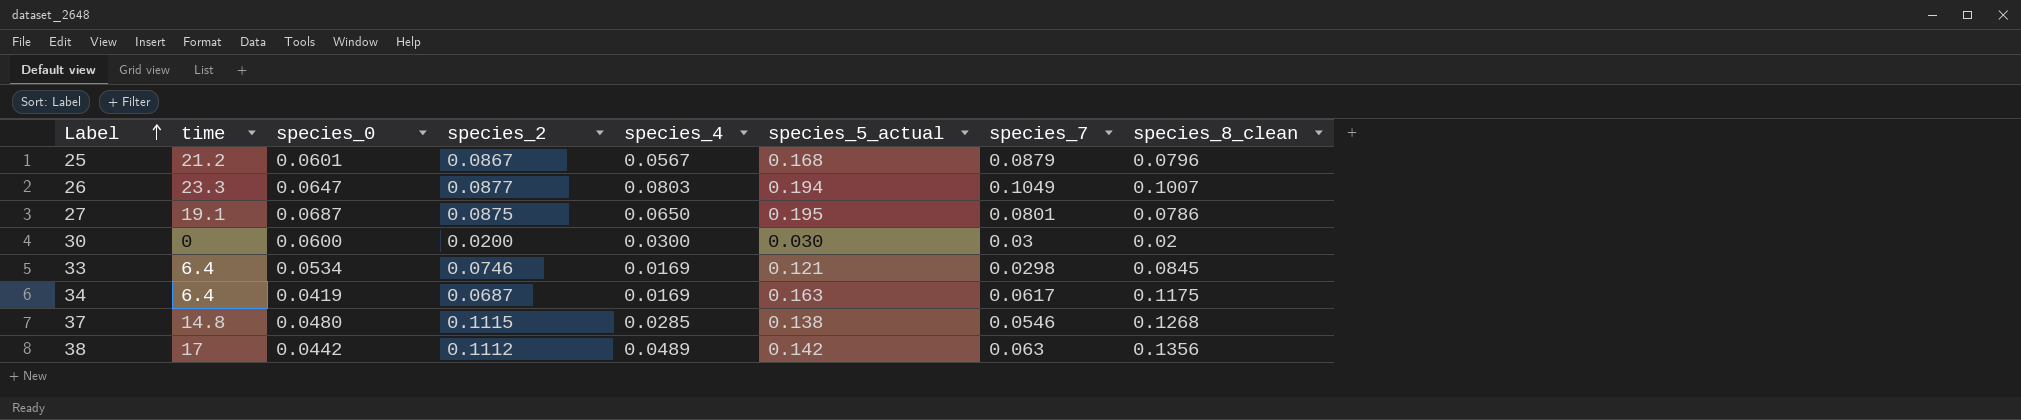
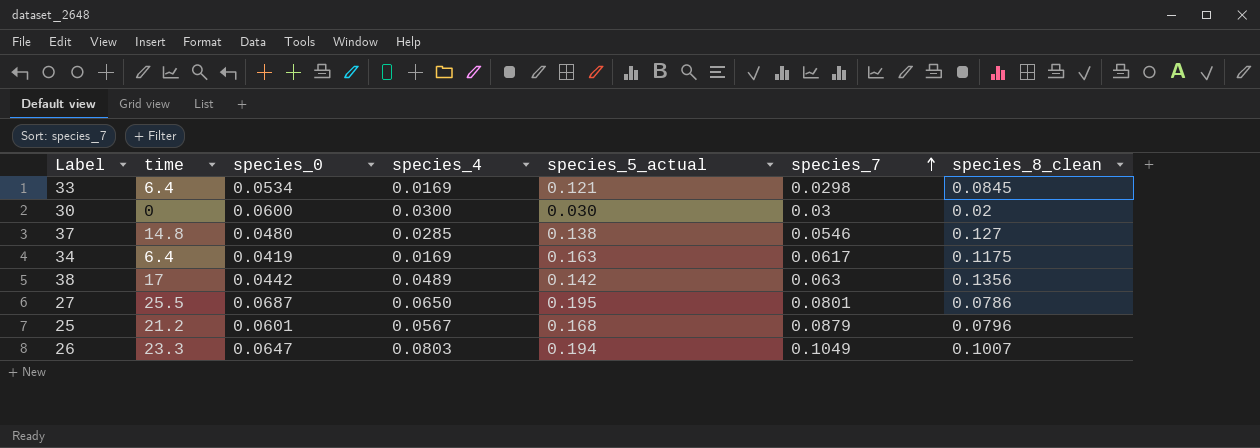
row order: Label ascending -> species_7 ascending
column species_2 | position: 4 -> none
37 | species_8_clean: 0.1268 -> 0.127
27 | time: 19.1 -> 25.5

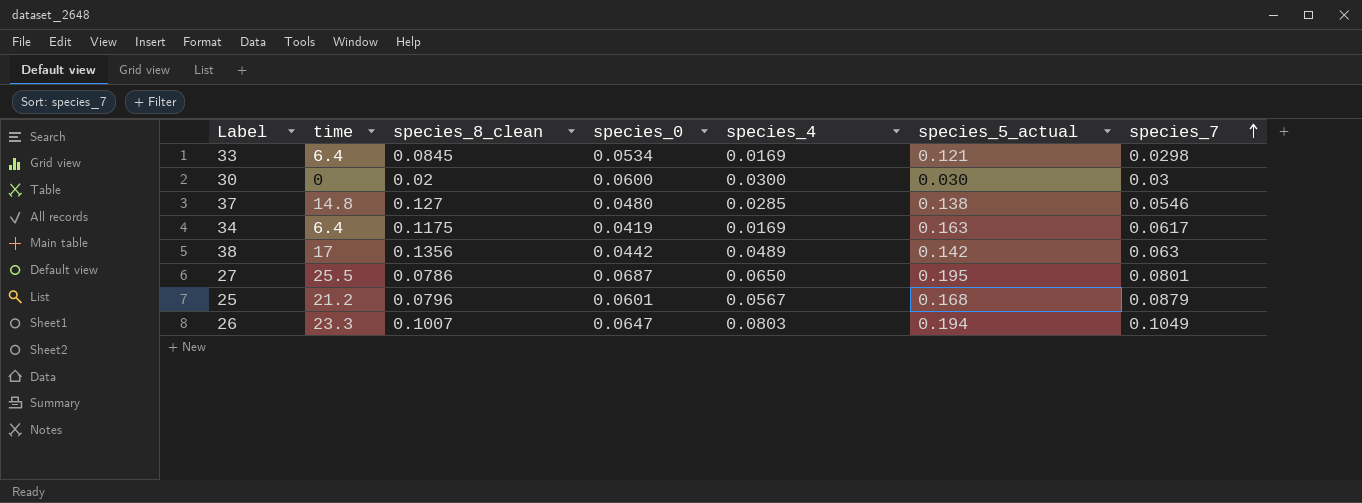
column species_8_clean | position: 7 -> 3

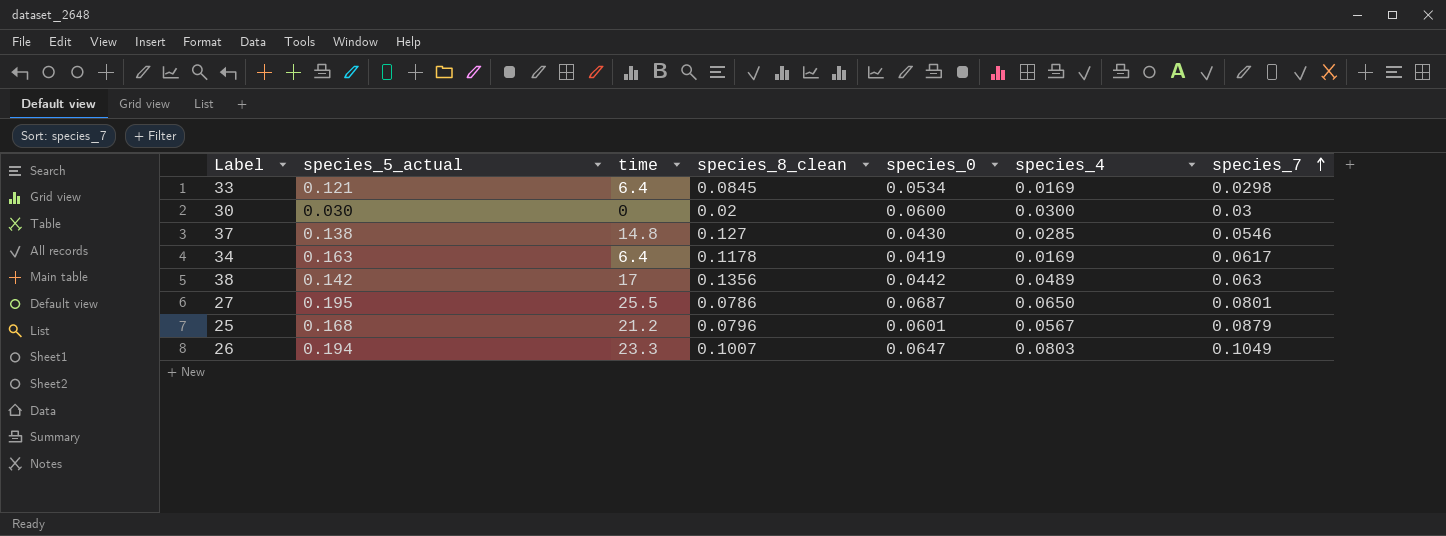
column species_5_actual | position: 6 -> 2
37 | species_0: 0.0480 -> 0.0430
34 | species_8_clean: 0.1175 -> 0.1178

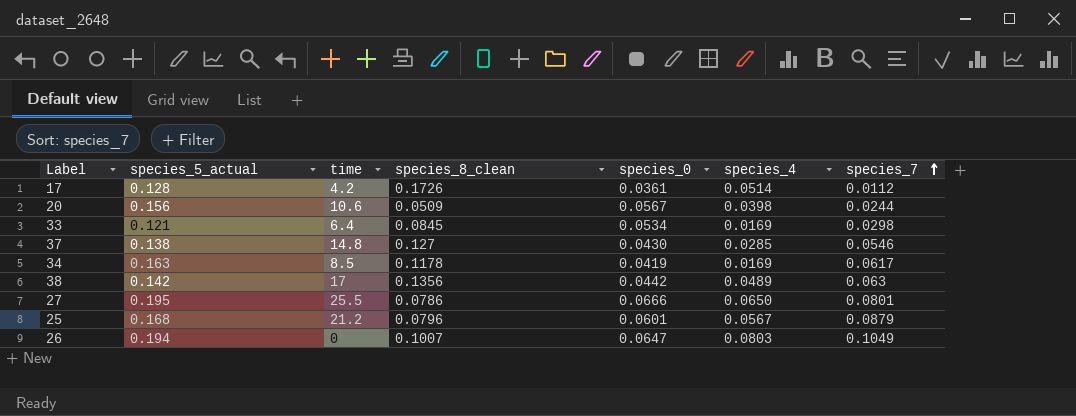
row 30: 0.030 | 0 | 0.02 | 0.0600 | 0.0300 | 0.03 -> none
row 17: none -> 0.128 | 4.2 | 0.1726 | 0.0361 | 0.0514 | 0.0112
row 20: none -> 0.156 | 10.6 | 0.0509 | 0.0567 | 0.0398 | 0.0244
34 | time: 6.4 -> 8.5
27 | species_0: 0.0687 -> 0.0666
26 | time: 23.3 -> 0

